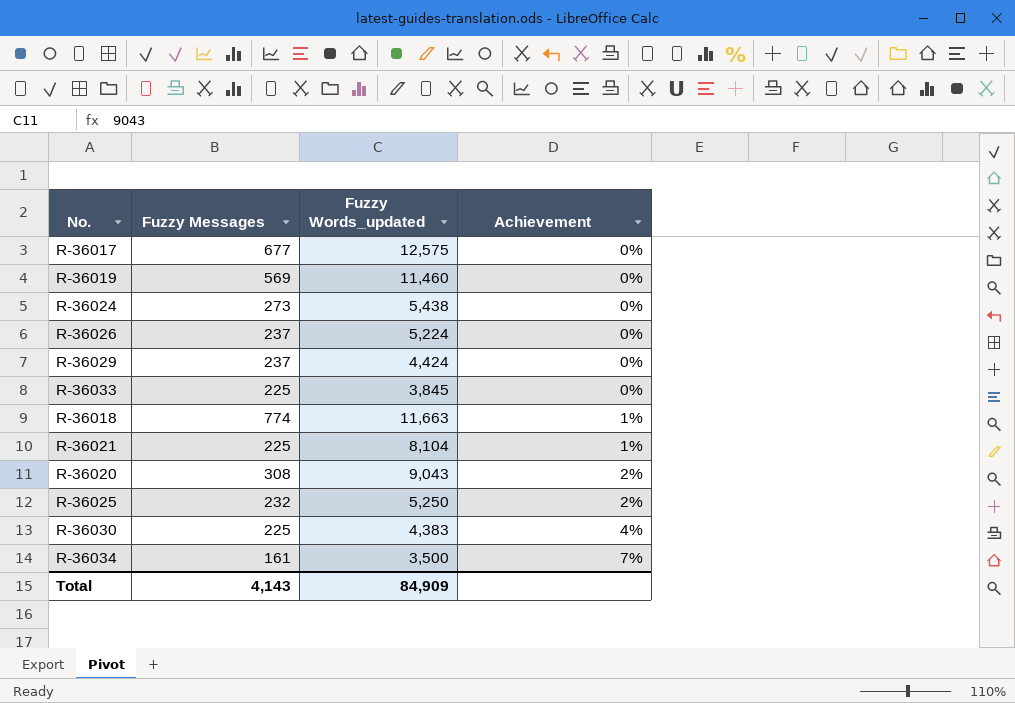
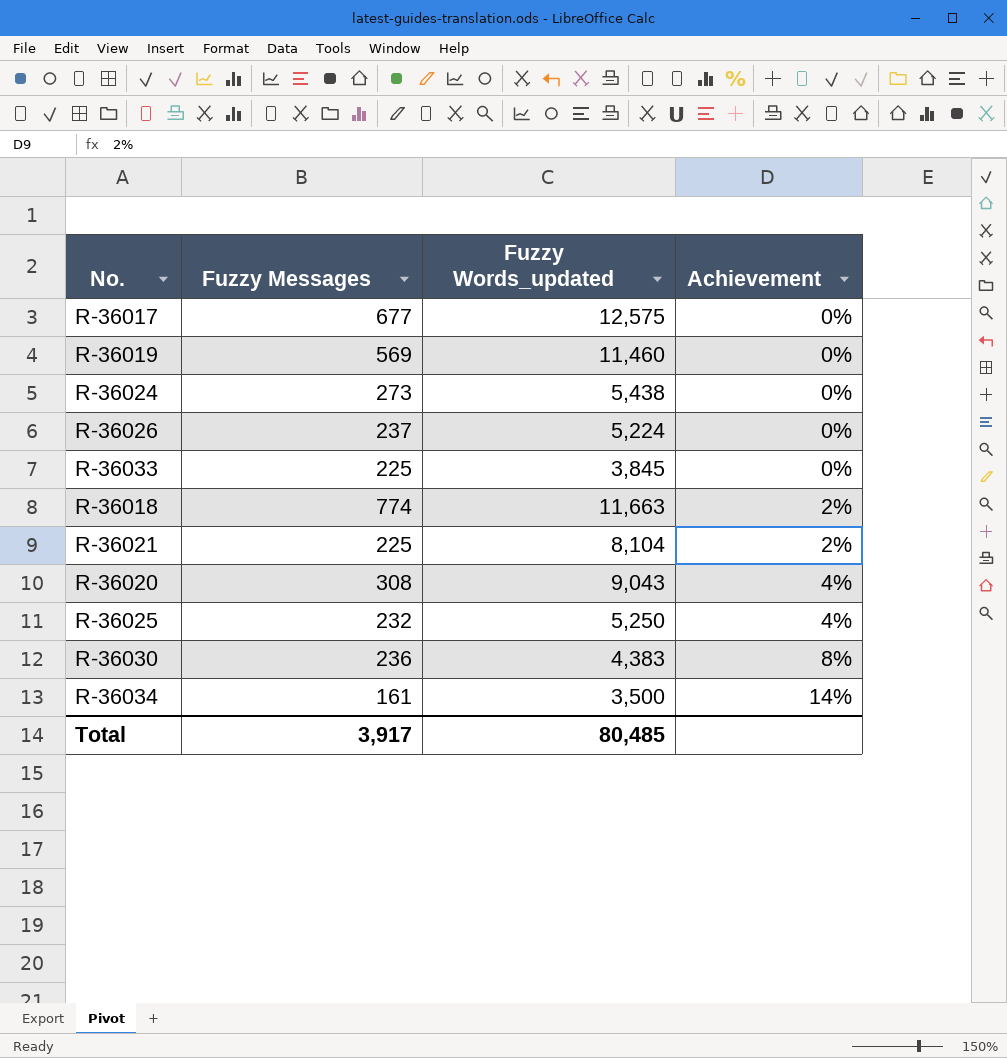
row R-36029: 237 | 4,424 | 0% -> none
R-36018 | Achievement: 1% -> 2%
R-36021 | Achievement: 1% -> 2%
R-36020 | Achievement: 2% -> 4%
R-36025 | Achievement: 2% -> 4%
R-36030 | Fuzzy Messages: 225 -> 236
R-36030 | Achievement: 4% -> 8%
R-36034 | Achievement: 7% -> 14%
Total | Fuzzy Messages: 4,143 -> 3,917
Total | Fuzzy Words_updated: 84,909 -> 80,485

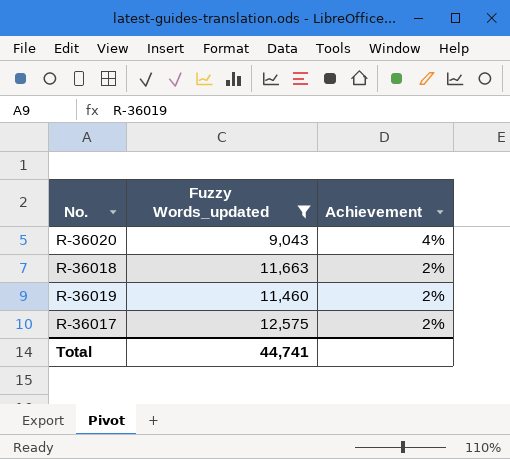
filter: none -> Fuzzy Words_updated >= 9,043
row order: Achievement ascending -> Achievement descending
column Fuzzy Messages | position: 2 -> none
R-36019 | Achievement: 0% -> 2%
R-36017 | Achievement: 0% -> 2%
Total | Fuzzy Words_updated: 80,485 -> 44,741

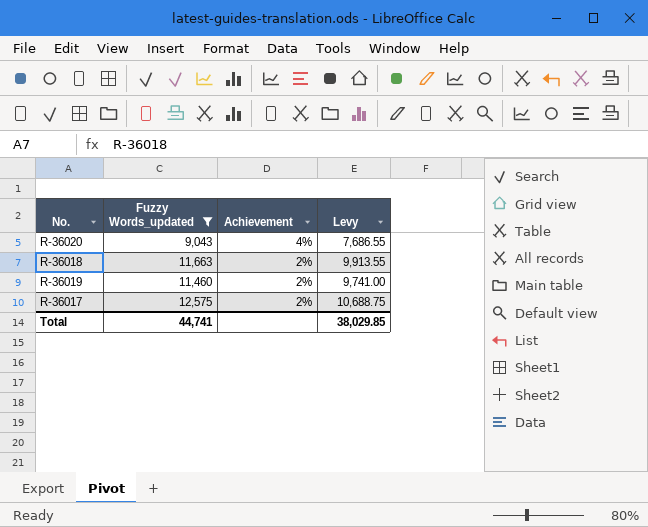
column Levy | formula: none -> [Fuzzy Words_updated] * 0.85

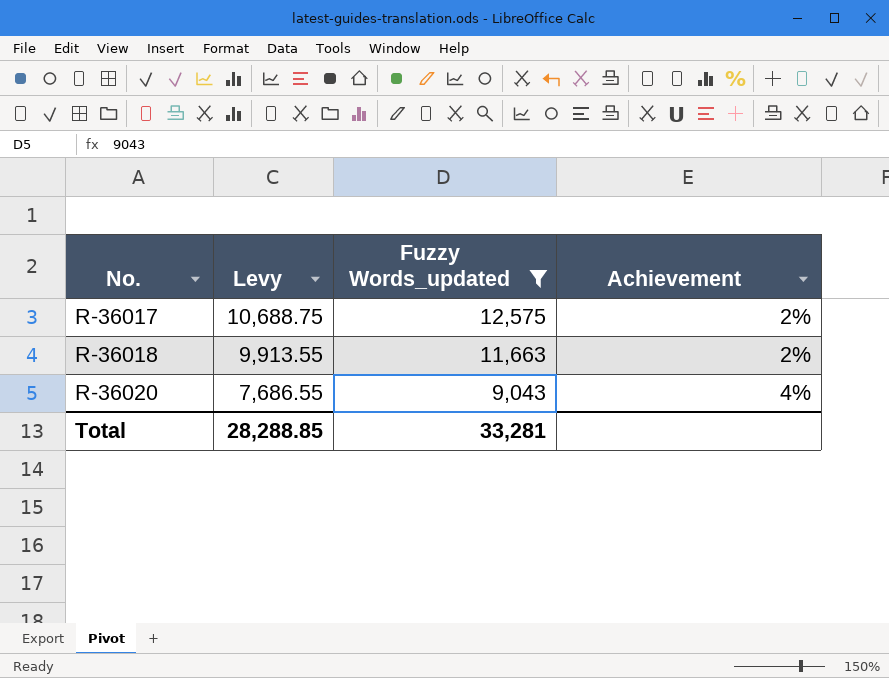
row order: Achievement descending -> No. ascending
column Levy | position: 4 -> 2
row R-36019: 11,460 | 2% | 9,741.00 -> none
Total | Levy: 38,029.85 -> 28,288.85
Total | Fuzzy Words_updated: 44,741 -> 33,281

